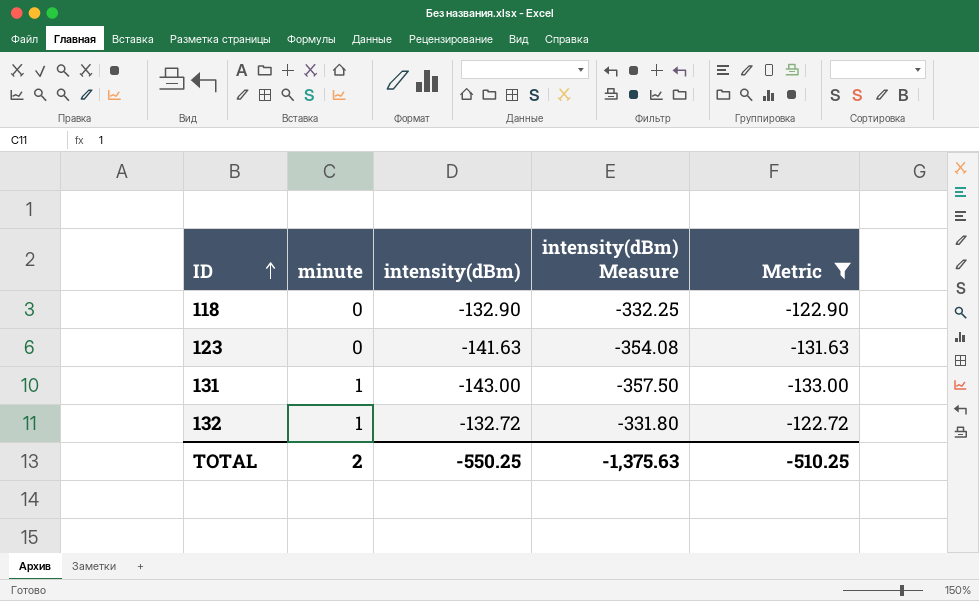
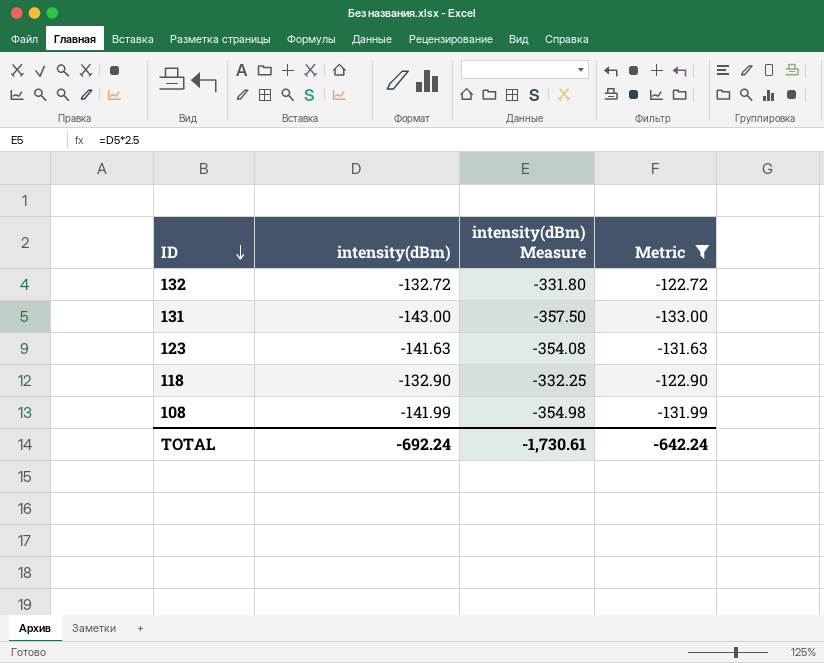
row order: ID ascending -> ID descending
column minute | position: 2 -> none
row 108: none -> -141.99 | -354.98 | -131.99
TOTAL | intensity(dBm): -550.25 -> -692.24
TOTAL | intensity(dBm) Measure: -1,375.63 -> -1,730.61
TOTAL | Metric: -510.25 -> -642.24

